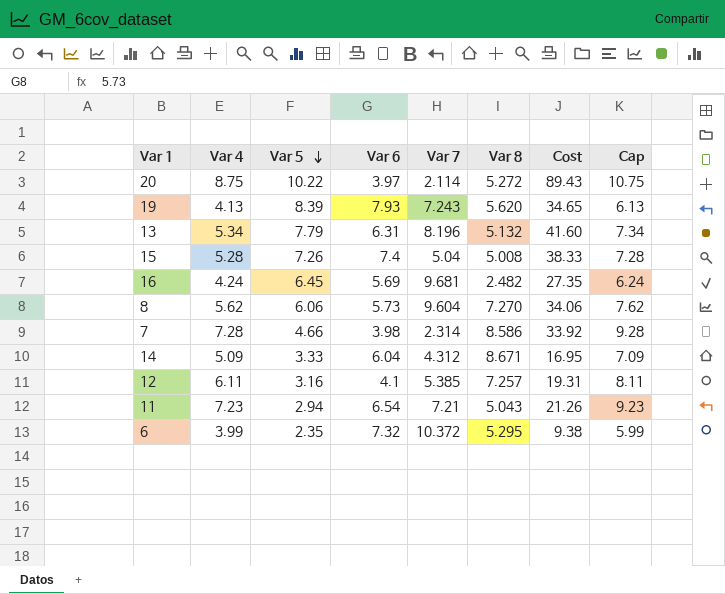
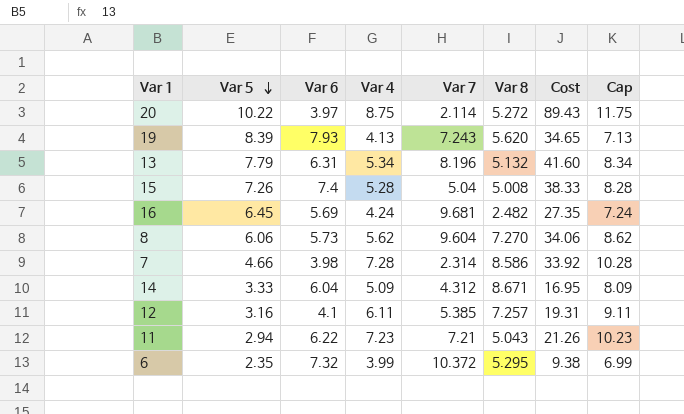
column Var 4 | position: 2 -> 4
column Cap | formula: [Var 4] + 2 -> [Var 4] + 3
11 | Var 6: 6.54 -> 6.22

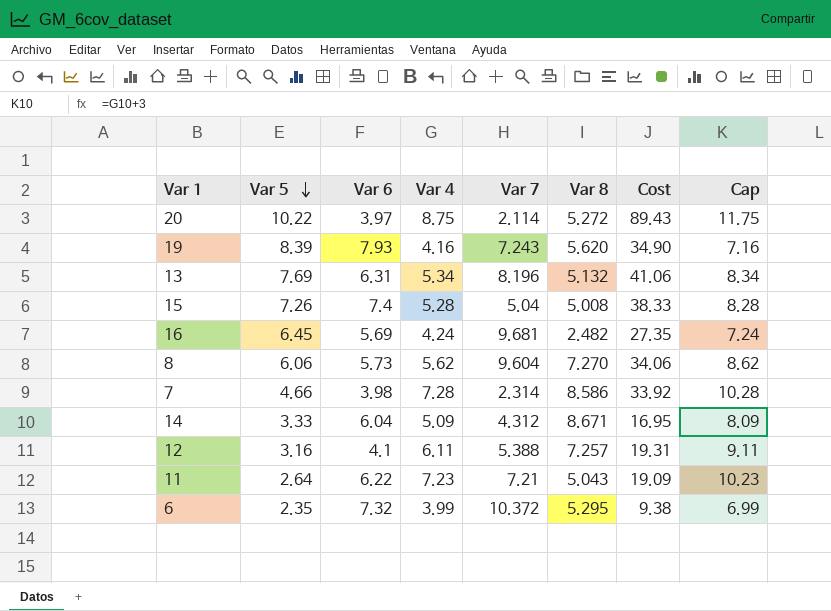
19 | Var 4: 4.13 -> 4.16
19 | Cost: 34.65 -> 34.90
19 | Cap: 7.13 -> 7.16
13 | Var 5: 7.79 -> 7.69
13 | Cost: 41.60 -> 41.06
12 | Var 7: 5.385 -> 5.388
11 | Var 5: 2.94 -> 2.64
11 | Cost: 21.26 -> 19.09

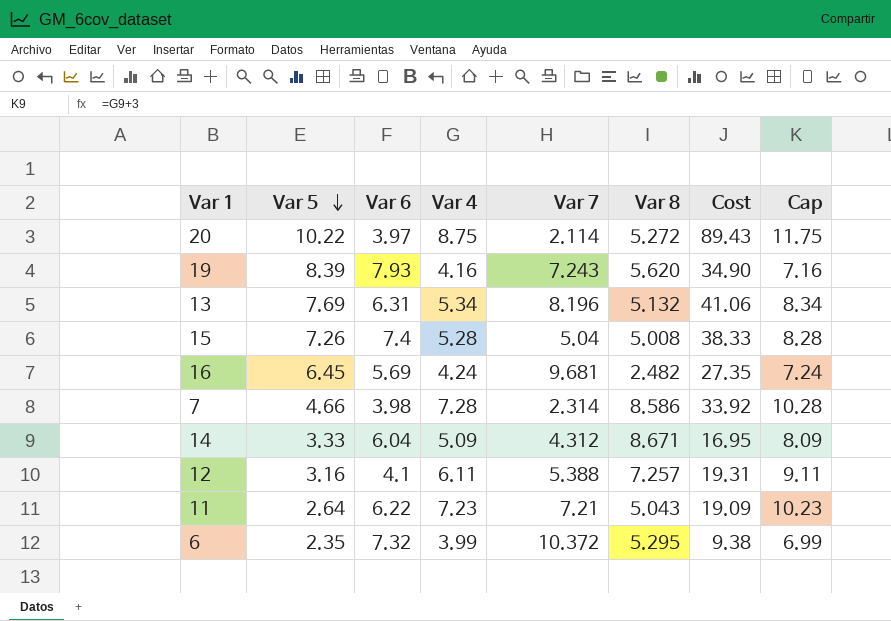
row 8: 6.06 | 5.73 | 5.62 | 9.604 | 7.270 | 34.06 | 8.62 -> none

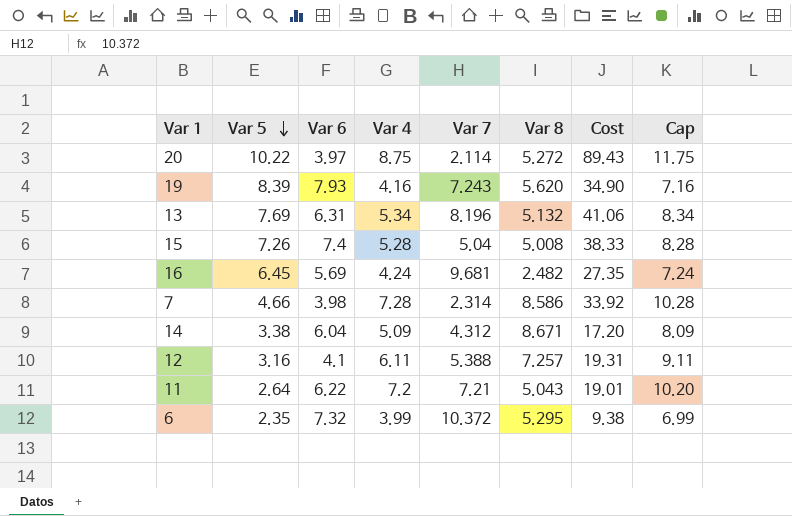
14 | Var 5: 3.33 -> 3.38
14 | Cost: 16.95 -> 17.20
11 | Var 4: 7.23 -> 7.2
11 | Cost: 19.09 -> 19.01
11 | Cap: 10.23 -> 10.20

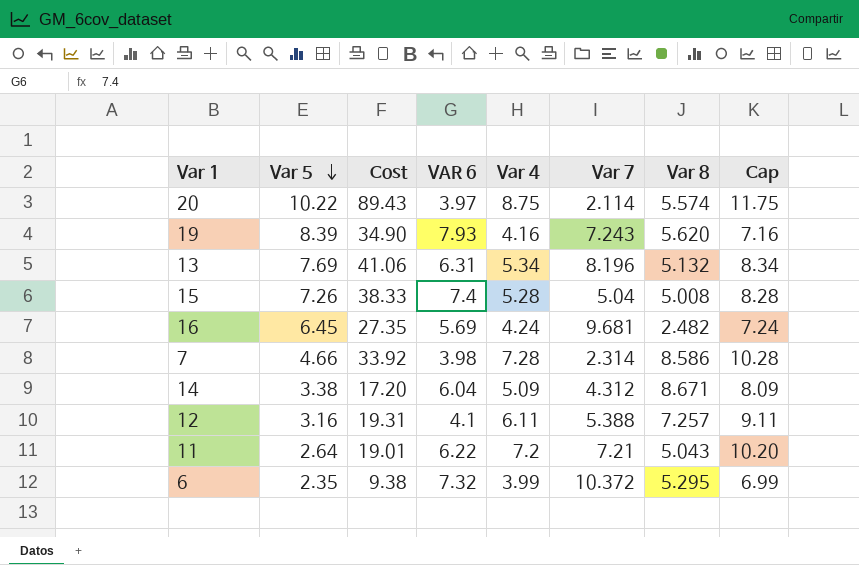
column Cost | position: 7 -> 3
column name: Var 6 -> VAR 6
20 | Var 8: 5.272 -> 5.574

